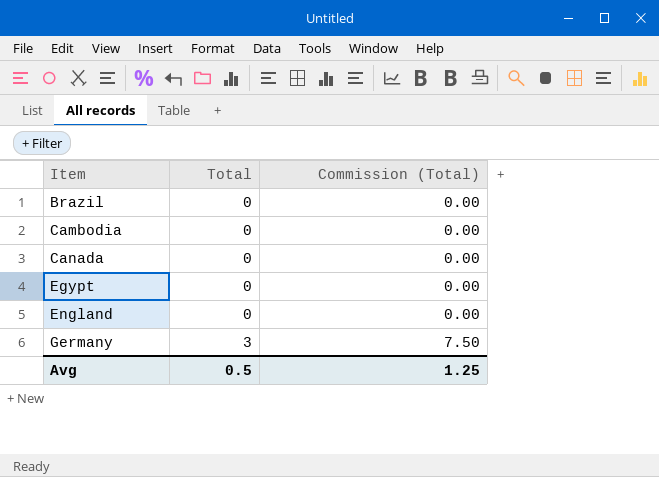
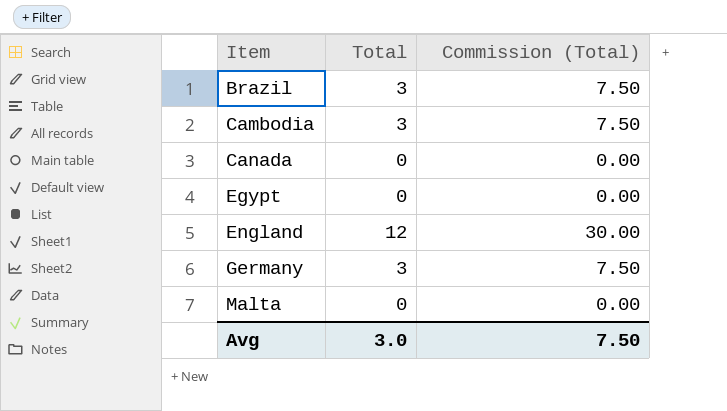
Brazil | Total: 0 -> 3
Brazil | Commission (Total): 0.00 -> 7.50
Cambodia | Total: 0 -> 3
Cambodia | Commission (Total): 0.00 -> 7.50
England | Total: 0 -> 12
England | Commission (Total): 0.00 -> 30.00
row Malta: none -> 0 | 0.00
Avg | Total: 0.5 -> 3.0
Avg | Commission (Total): 1.25 -> 7.50

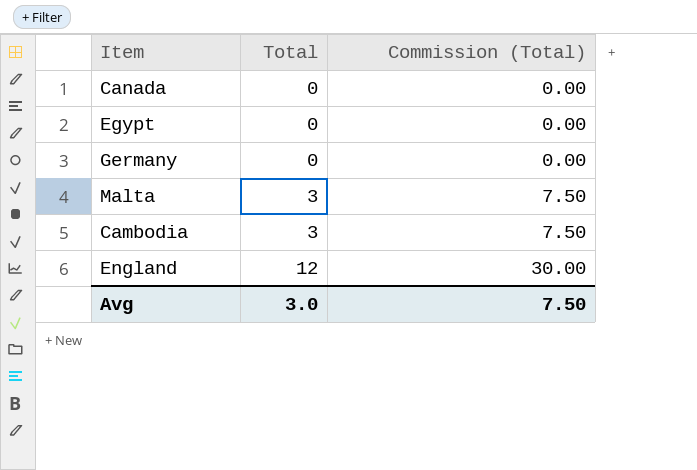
row order: Item ascending -> Total ascending
row Brazil: 3 | 7.50 -> none
Germany | Total: 3 -> 0
Germany | Commission (Total): 7.50 -> 0.00
Malta | Total: 0 -> 3
Malta | Commission (Total): 0.00 -> 7.50

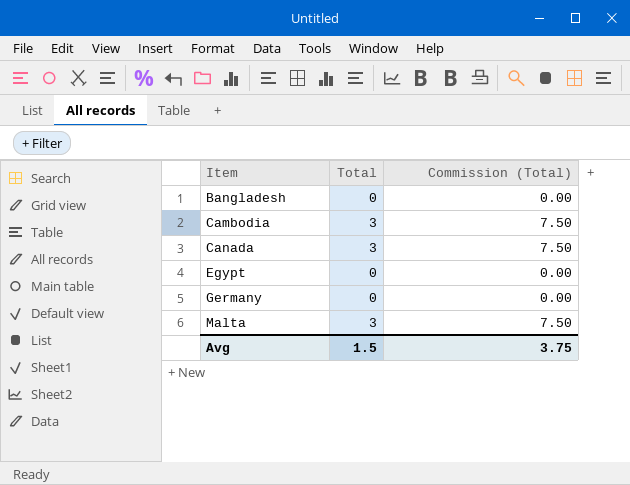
row order: Total ascending -> Item ascending
row England: 12 | 30.00 -> none
row Bangladesh: none -> 0 | 0.00
Canada | Total: 0 -> 3
Canada | Commission (Total): 0.00 -> 7.50
Avg | Total: 3.0 -> 1.5
Avg | Commission (Total): 7.50 -> 3.75

